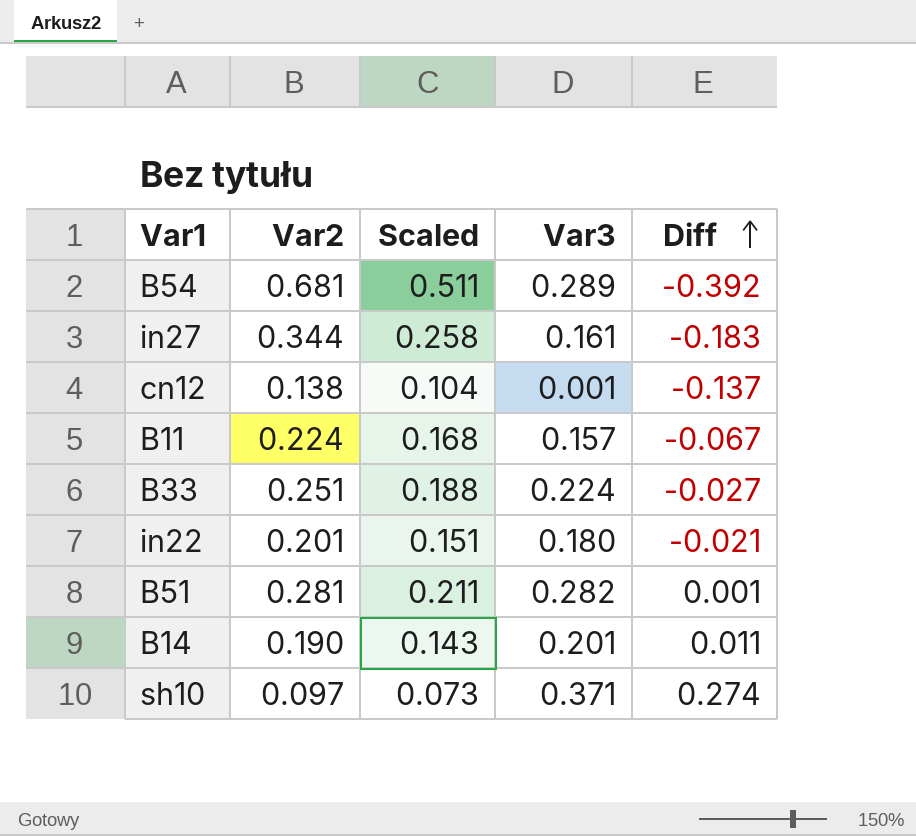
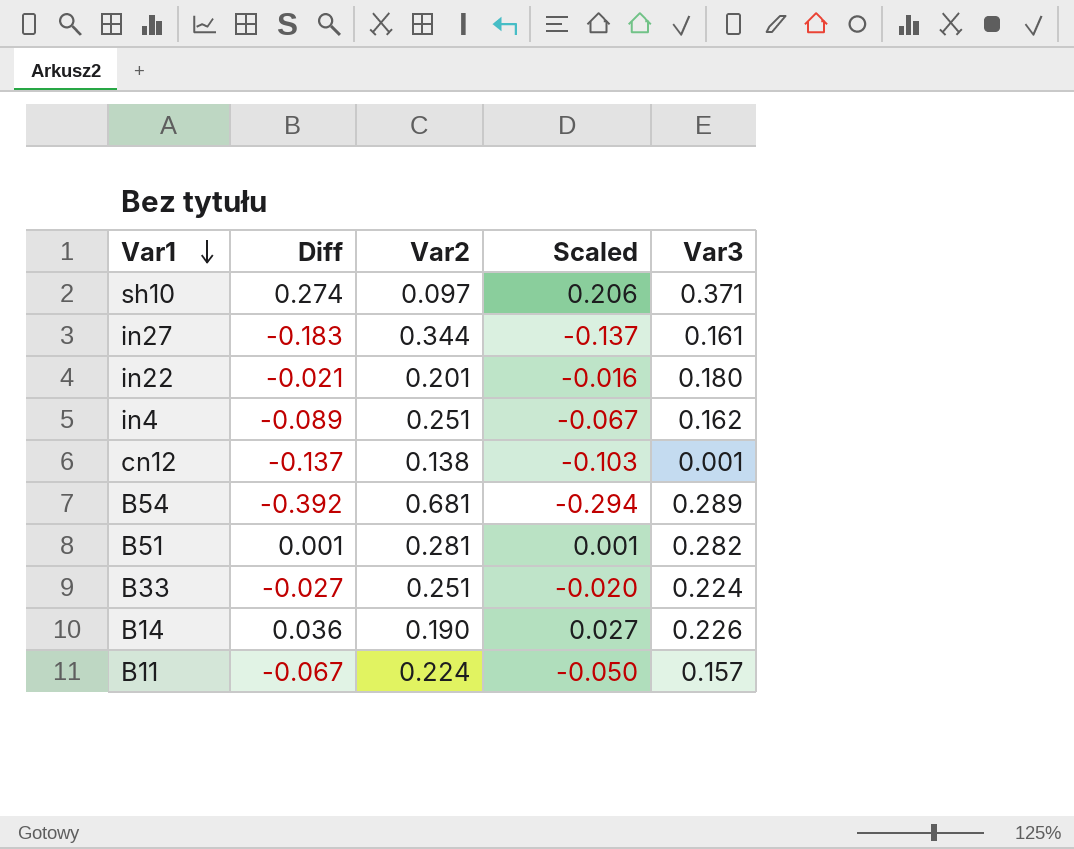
row order: Diff ascending -> Var1 descending
column Diff | position: 5 -> 2
column Scaled | formula: [Var2] * 0.75 -> [Diff] * 0.75
row in4: none -> -0.089 | 0.251 | -0.067 | 0.162
B14 | Diff: 0.011 -> 0.036
B14 | Var3: 0.201 -> 0.226

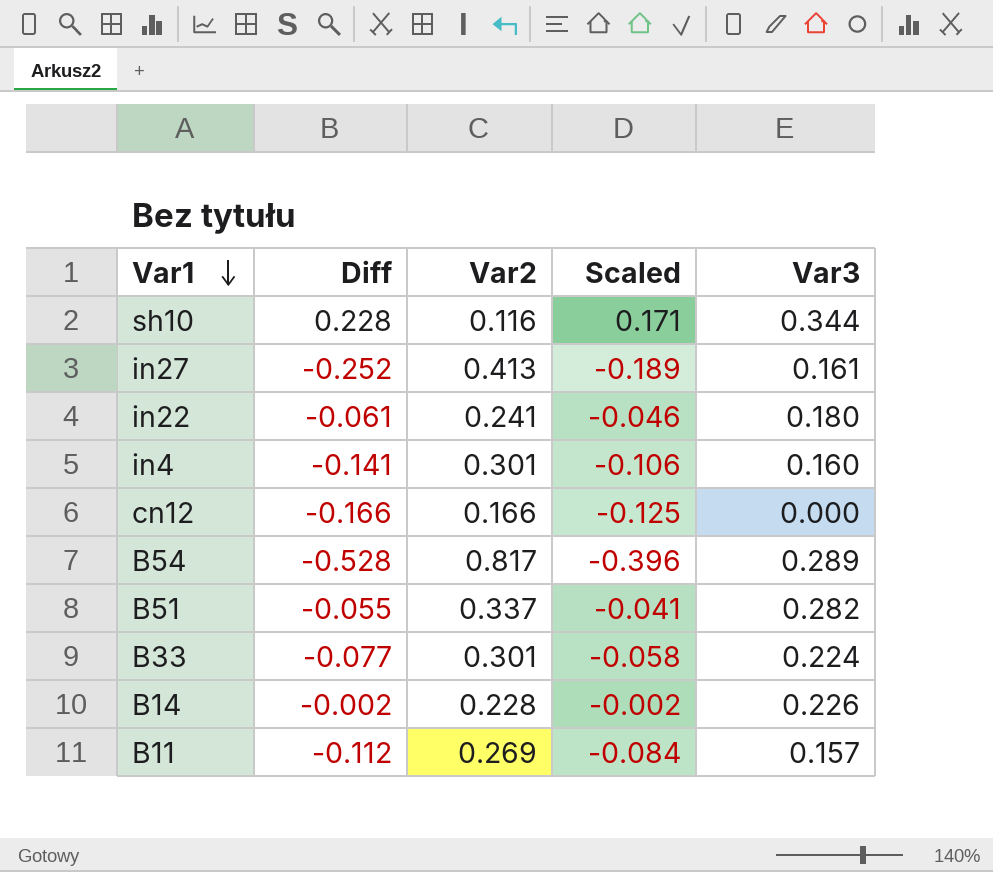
sh10 | Diff: 0.274 -> 0.228
sh10 | Var2: 0.097 -> 0.116
sh10 | Scaled: 0.206 -> 0.171
sh10 | Var3: 0.371 -> 0.344
in27 | Diff: -0.183 -> -0.252
in27 | Var2: 0.344 -> 0.413
in27 | Scaled: -0.137 -> -0.189
in22 | Diff: -0.021 -> -0.061
in22 | Var2: 0.201 -> 0.241
in22 | Scaled: -0.016 -> -0.046
in4 | Diff: -0.089 -> -0.141
in4 | Var2: 0.251 -> 0.301
in4 | Scaled: -0.067 -> -0.106
in4 | Var3: 0.162 -> 0.160
cn12 | Diff: -0.137 -> -0.166
cn12 | Var2: 0.138 -> 0.166
cn12 | Scaled: -0.103 -> -0.125
cn12 | Var3: 0.001 -> 0.000
B54 | Diff: -0.392 -> -0.528
B54 | Var2: 0.681 -> 0.817
B54 | Scaled: -0.294 -> -0.396
B51 | Diff: 0.001 -> -0.055
B51 | Var2: 0.281 -> 0.337
B51 | Scaled: 0.001 -> -0.041
B33 | Diff: -0.027 -> -0.077
B33 | Var2: 0.251 -> 0.301
B33 | Scaled: -0.020 -> -0.058
B14 | Diff: 0.036 -> -0.002
B14 | Var2: 0.190 -> 0.228
B14 | Scaled: 0.027 -> -0.002
B11 | Diff: -0.067 -> -0.112
B11 | Var2: 0.224 -> 0.269
B11 | Scaled: -0.050 -> -0.084

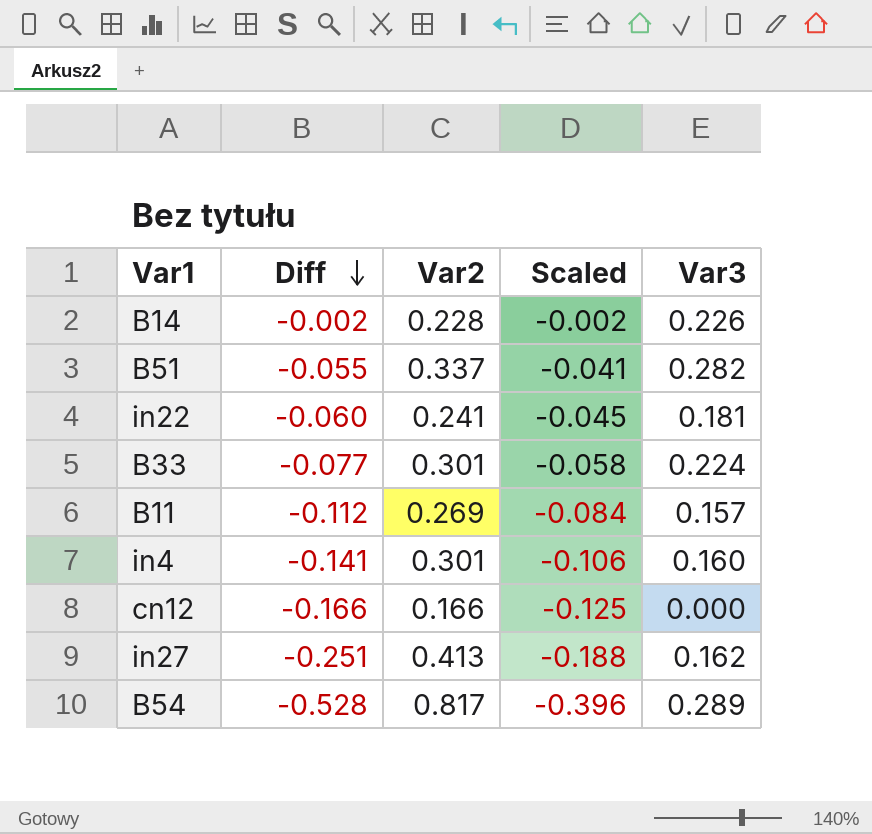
row order: Var1 descending -> Diff descending
row sh10: 0.228 | 0.116 | 0.171 | 0.344 -> none
in22 | Diff: -0.061 -> -0.060
in22 | Scaled: -0.046 -> -0.045
in22 | Var3: 0.180 -> 0.181
in27 | Diff: -0.252 -> -0.251
in27 | Scaled: -0.189 -> -0.188
in27 | Var3: 0.161 -> 0.162

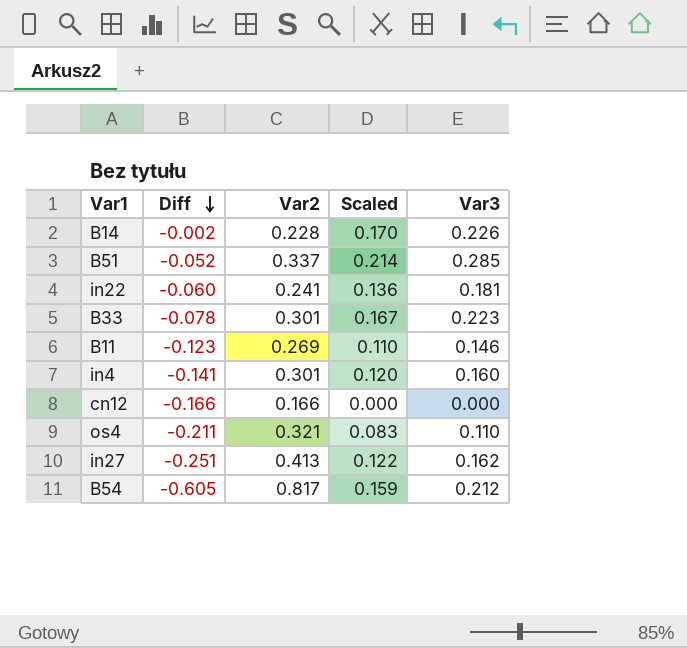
column Scaled | formula: [Diff] * 0.75 -> [Var3] * 0.75
B51 | Diff: -0.055 -> -0.052
B51 | Var3: 0.282 -> 0.285
B33 | Diff: -0.077 -> -0.078
B33 | Var3: 0.224 -> 0.223
B11 | Diff: -0.112 -> -0.123
B11 | Var3: 0.157 -> 0.146
row os4: none -> -0.211 | 0.321 | 0.083 | 0.110
B54 | Diff: -0.528 -> -0.605
B54 | Var3: 0.289 -> 0.212

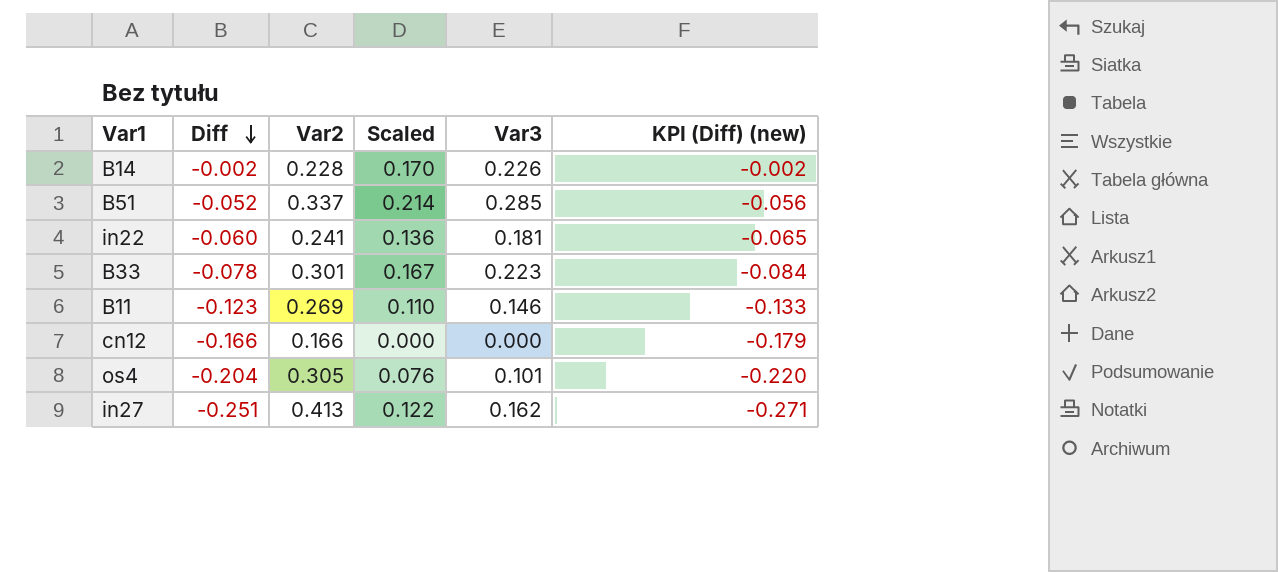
column KPI (Diff) (new) | formula: none -> [Diff] * 1.08
row in4: -0.141 | 0.301 | 0.120 | 0.160 -> none
row B54: -0.605 | 0.817 | 0.159 | 0.212 -> none
os4 | Diff: -0.211 -> -0.204
os4 | Var2: 0.321 -> 0.305
os4 | Scaled: 0.083 -> 0.076
os4 | Var3: 0.110 -> 0.101

